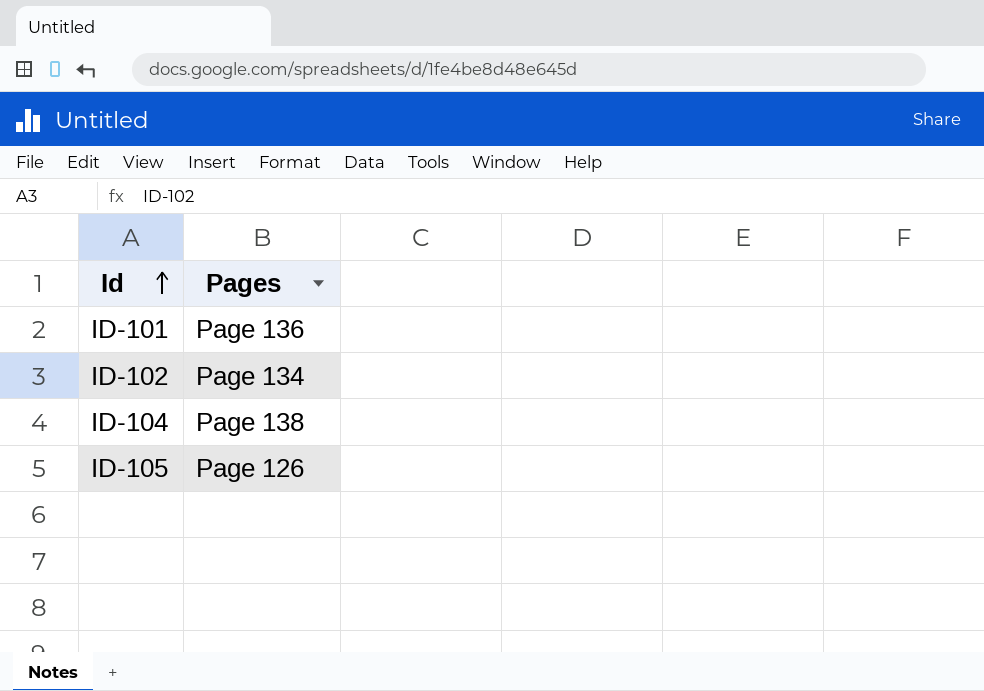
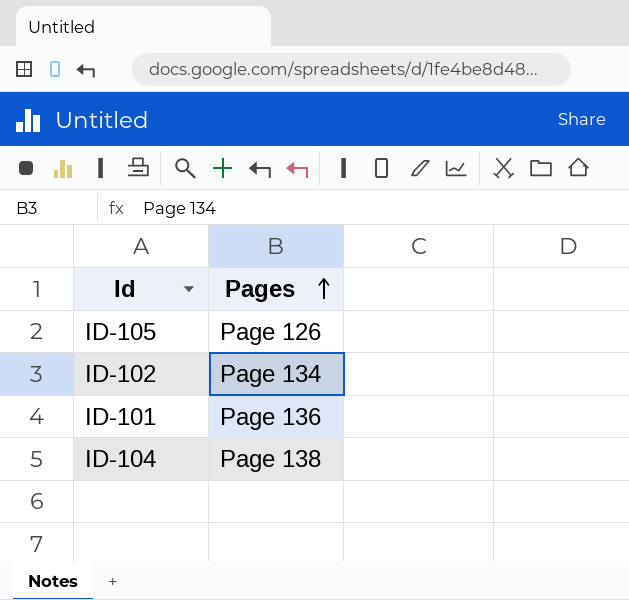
row order: Id ascending -> Pages ascending

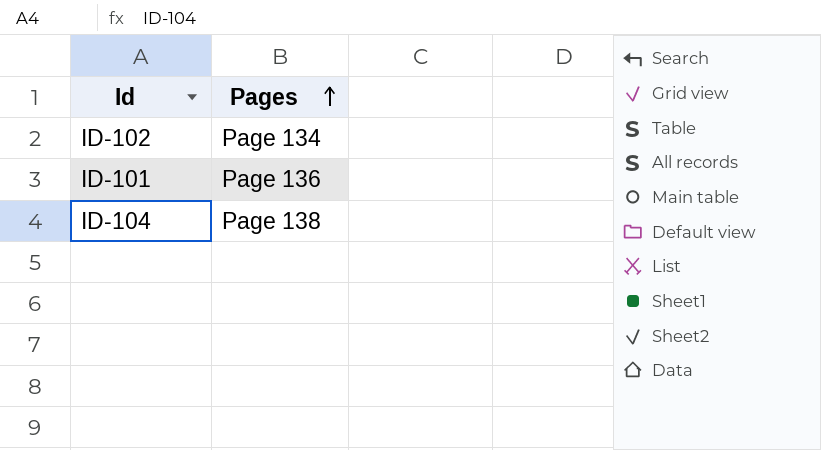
row ID-105: Page 126 -> none

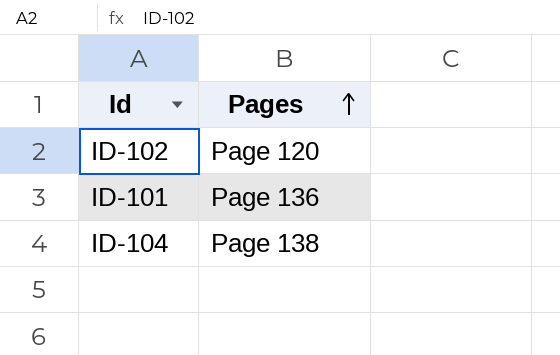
ID-102 | Pages: Page 134 -> Page 120

